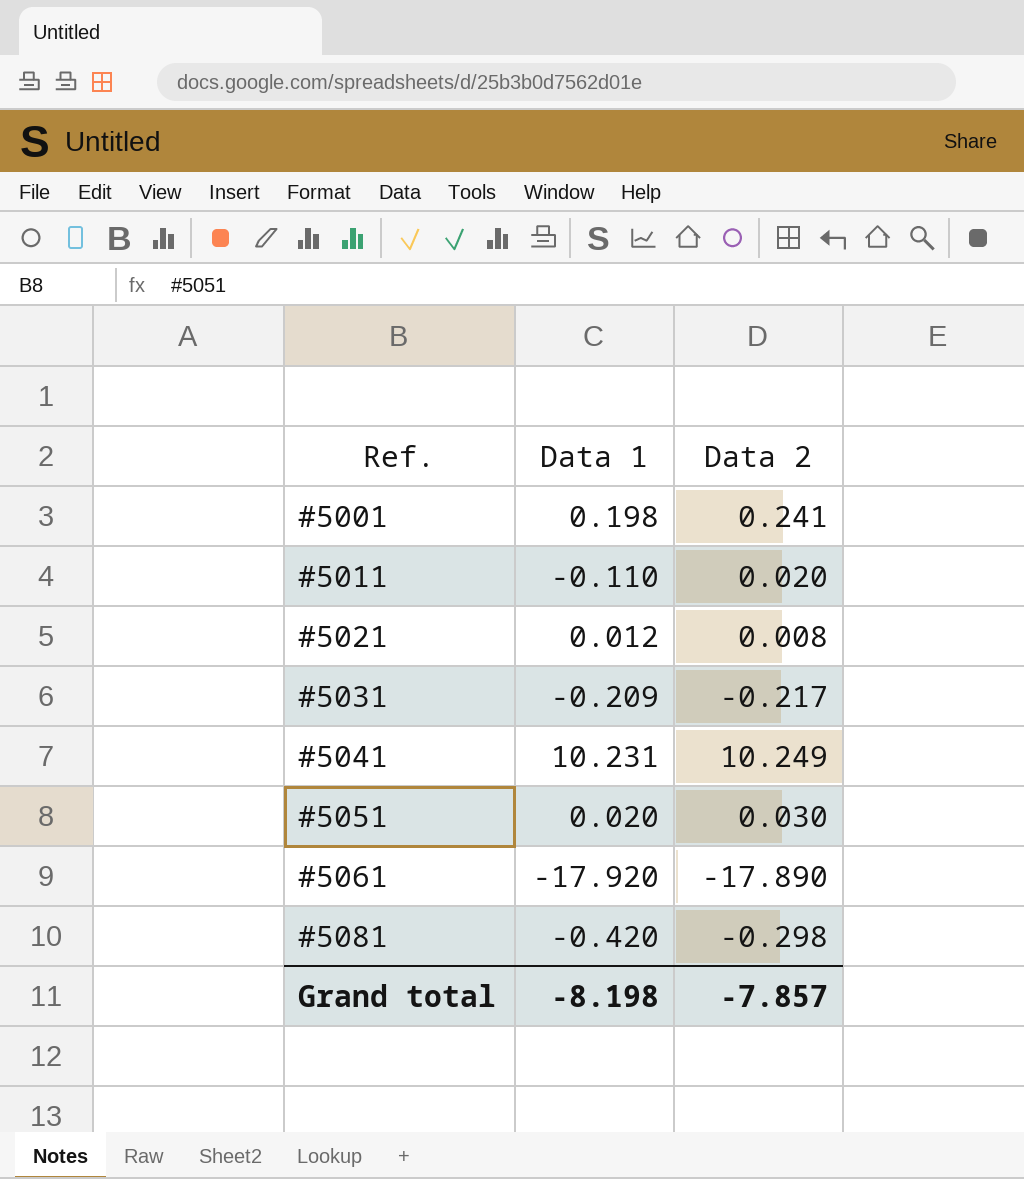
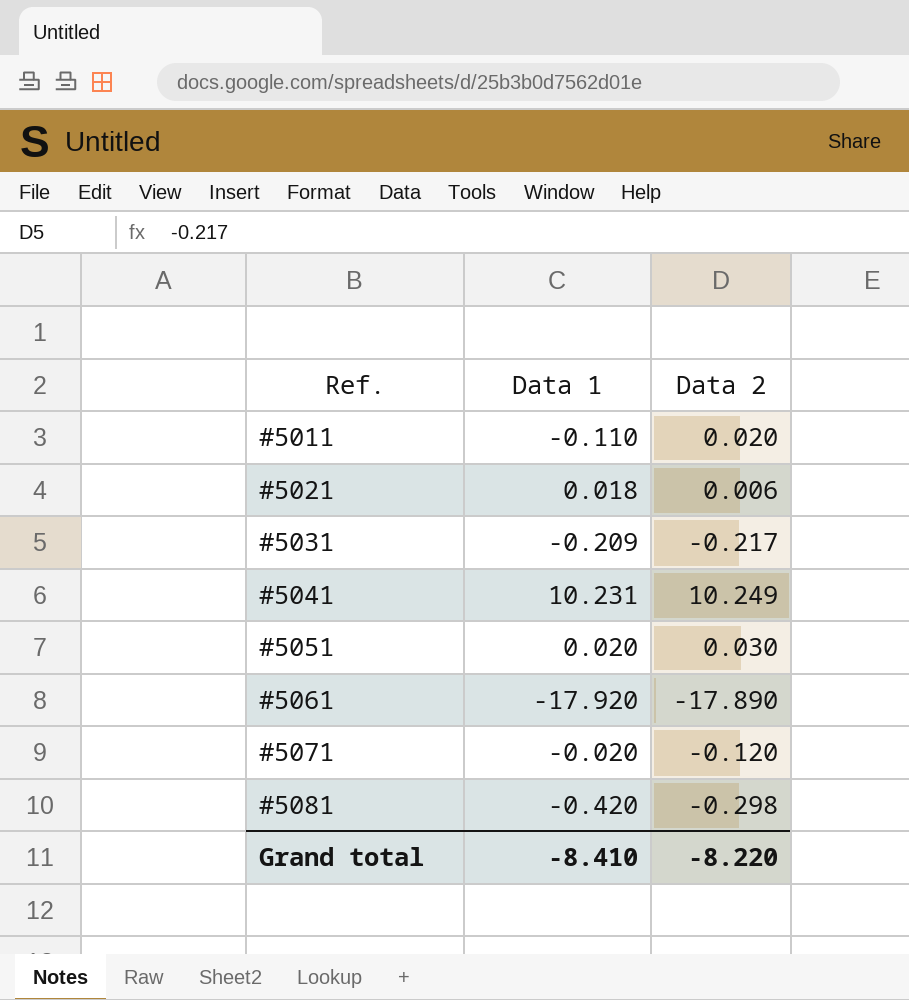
row #5001: 0.198 | 0.241 -> none
#5021 | Data 1: 0.012 -> 0.018
#5021 | Data 2: 0.008 -> 0.006
row #5071: none -> -0.020 | -0.120
Grand total | Data 1: -8.198 -> -8.410
Grand total | Data 2: -7.857 -> -8.220

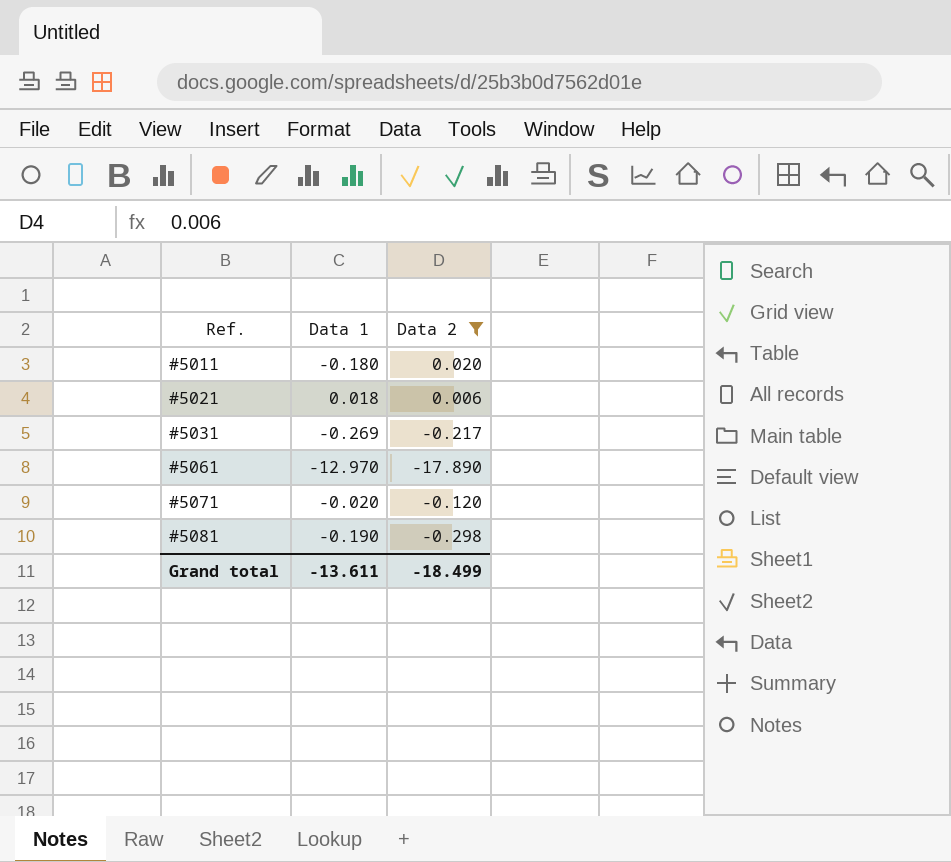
filter: none -> Data 2 <= 0.020
#5011 | Data 1: -0.110 -> -0.180
#5031 | Data 1: -0.209 -> -0.269
#5061 | Data 1: -17.920 -> -12.970
#5081 | Data 1: -0.420 -> -0.190
Grand total | Data 1: -8.410 -> -13.611
Grand total | Data 2: -8.220 -> -18.499

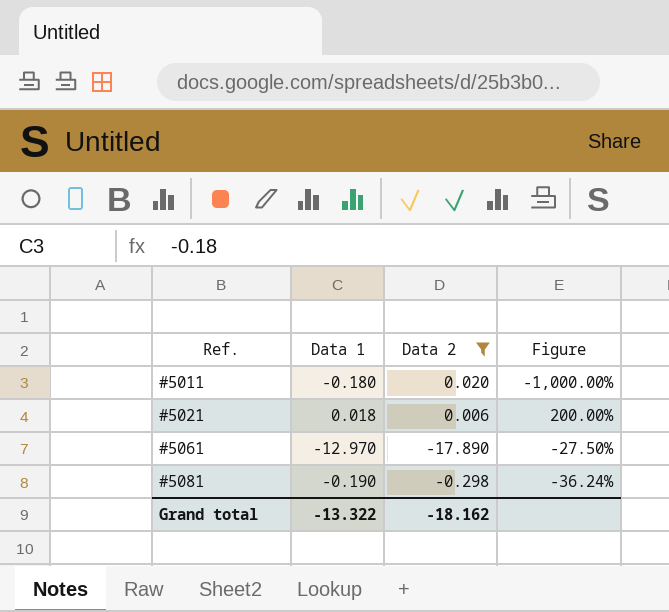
column Figure | formula: none -> ([Data 1] - [Data 2]) / [Data 2]
row #5031: -0.269 | -0.217 -> none
row #5071: -0.020 | -0.120 -> none
Grand total | Data 1: -13.611 -> -13.322
Grand total | Data 2: -18.499 -> -18.162

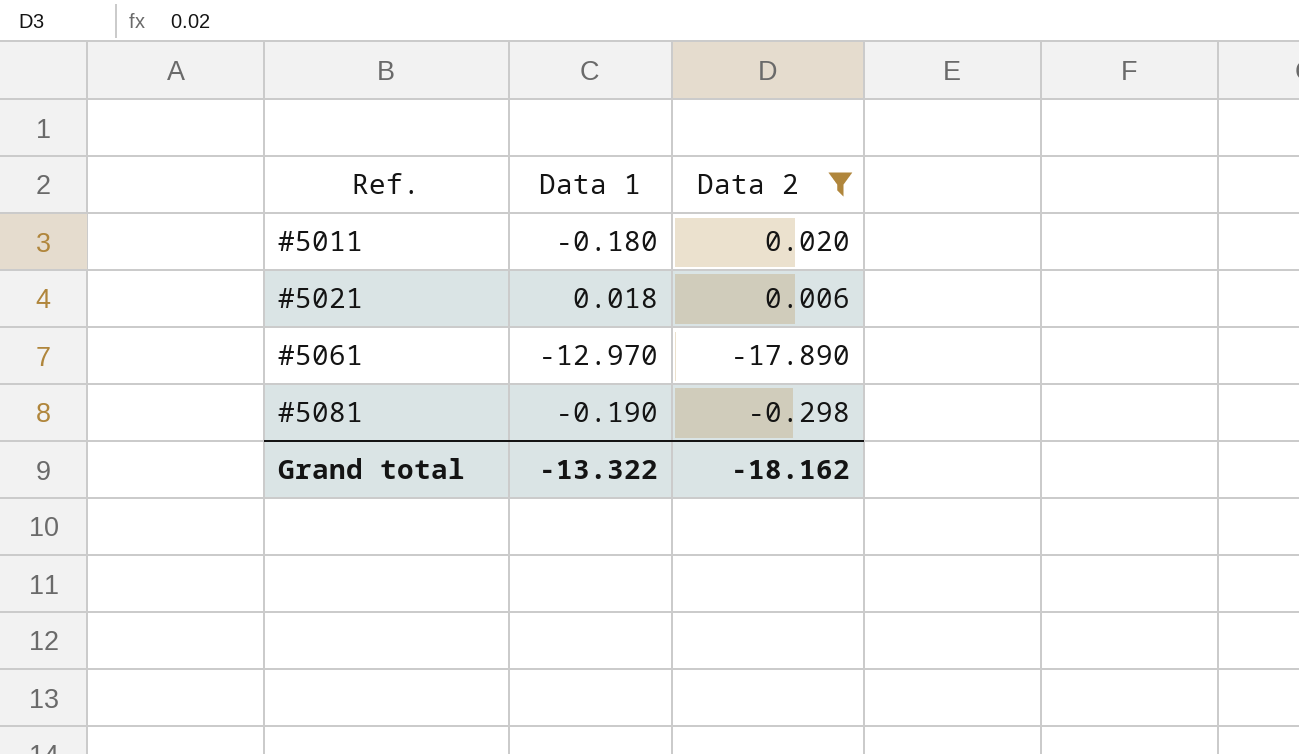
column Figure | formula: ([Data 1] - [Data 2]) / [Data 2] -> none

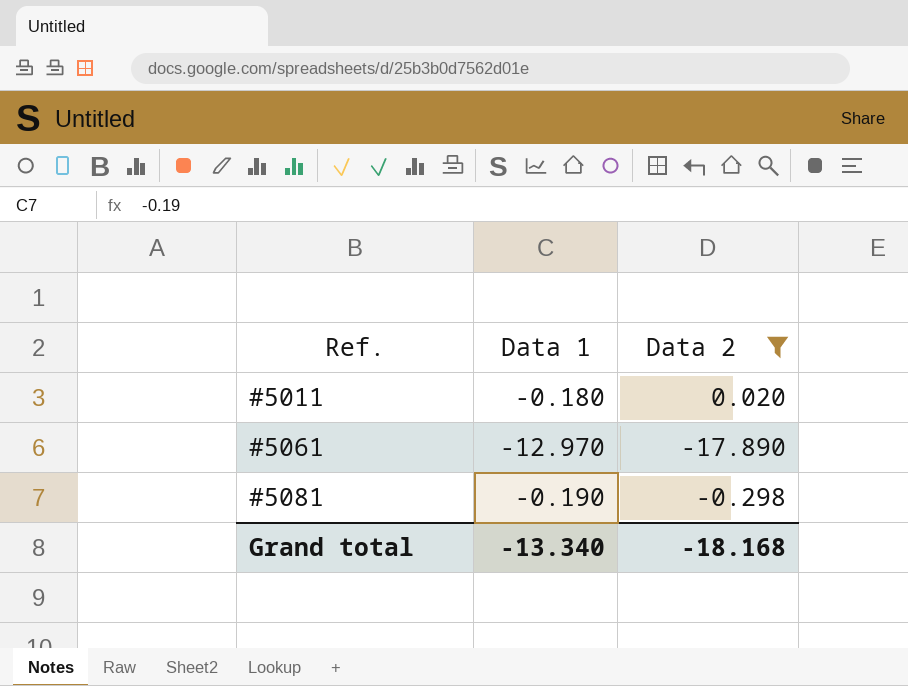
row #5021: 0.018 | 0.006 -> none
Grand total | Data 1: -13.322 -> -13.340
Grand total | Data 2: -18.162 -> -18.168

